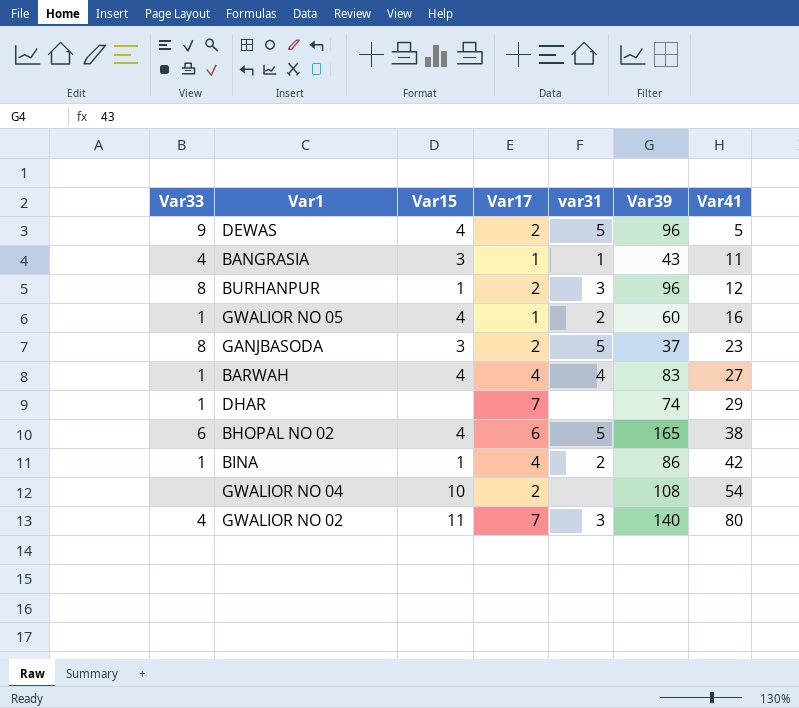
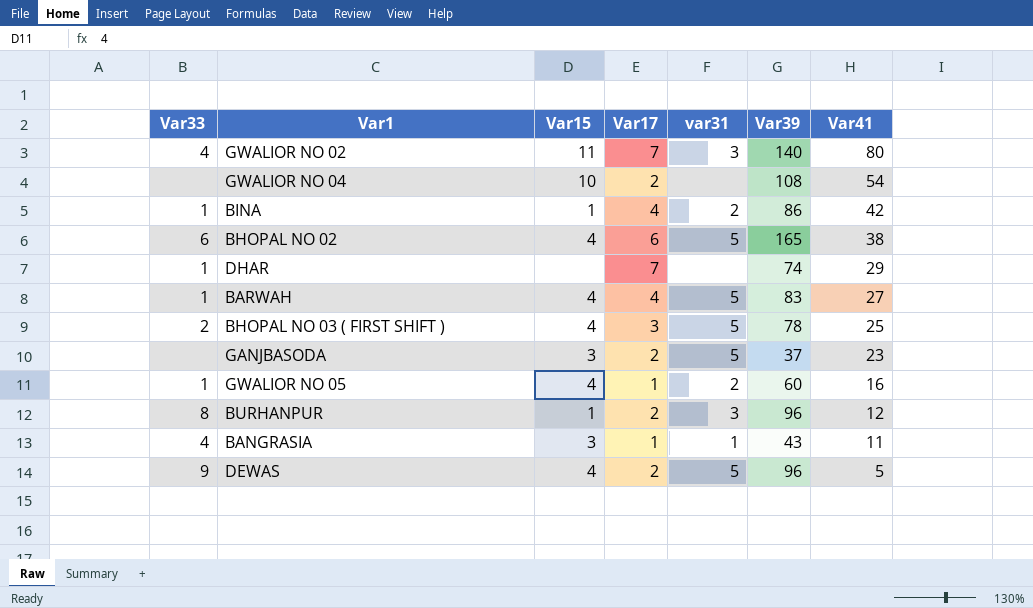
row order: Var41 ascending -> Var41 descending
BARWAH | var31: 4 -> 5
row BHOPAL NO 03 ( FIRST SHIFT ): none -> 2 | 4 | 3 | 5 | 78 | 25
GANJBASODA | Var33: 8 -> none

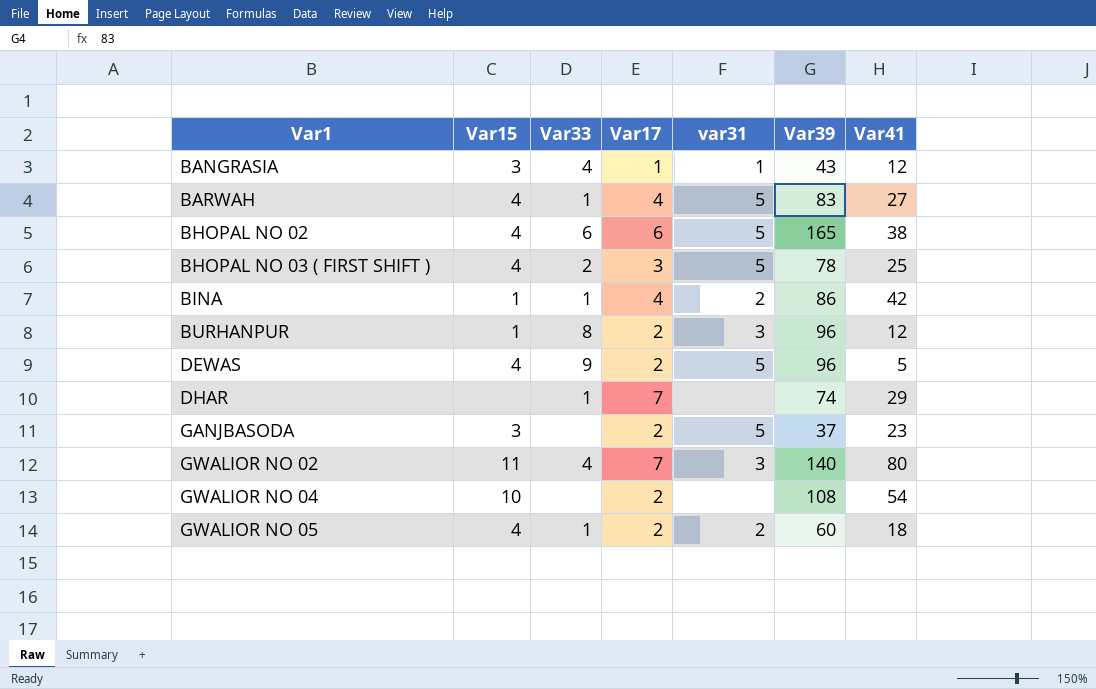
row order: Var41 descending -> Var1 ascending
column Var33 | position: 1 -> 3
BANGRASIA | Var41: 11 -> 12
GWALIOR NO 05 | Var17: 1 -> 2
GWALIOR NO 05 | Var41: 16 -> 18

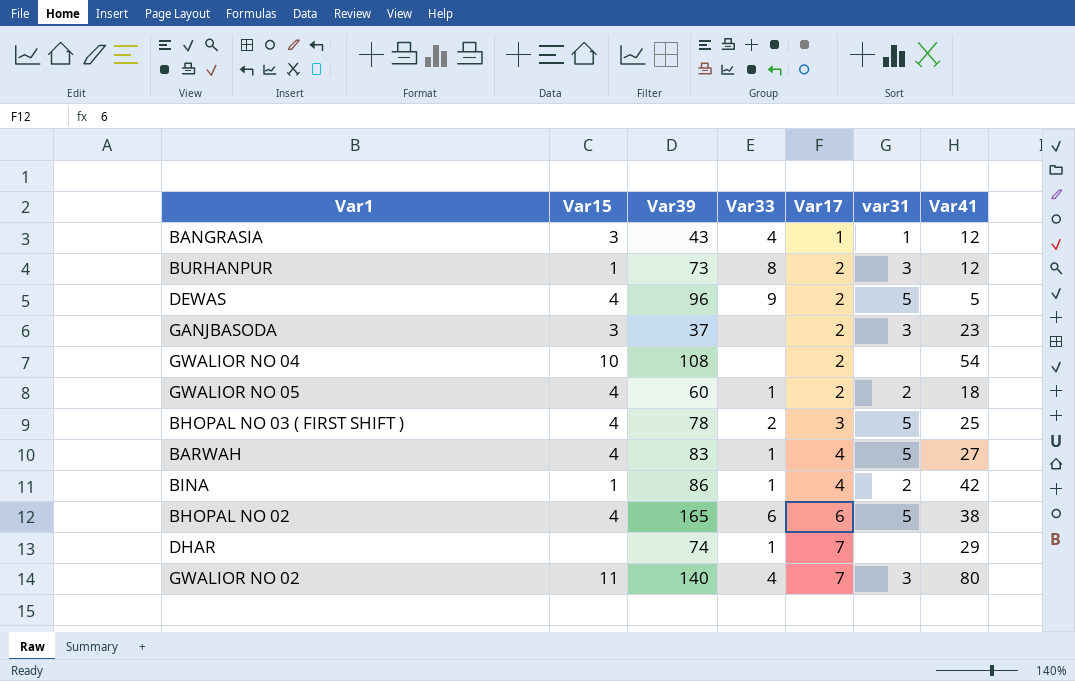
row order: Var1 ascending -> Var17 ascending
column Var39 | position: 6 -> 3
BURHANPUR | Var39: 96 -> 73
GANJBASODA | var31: 5 -> 3

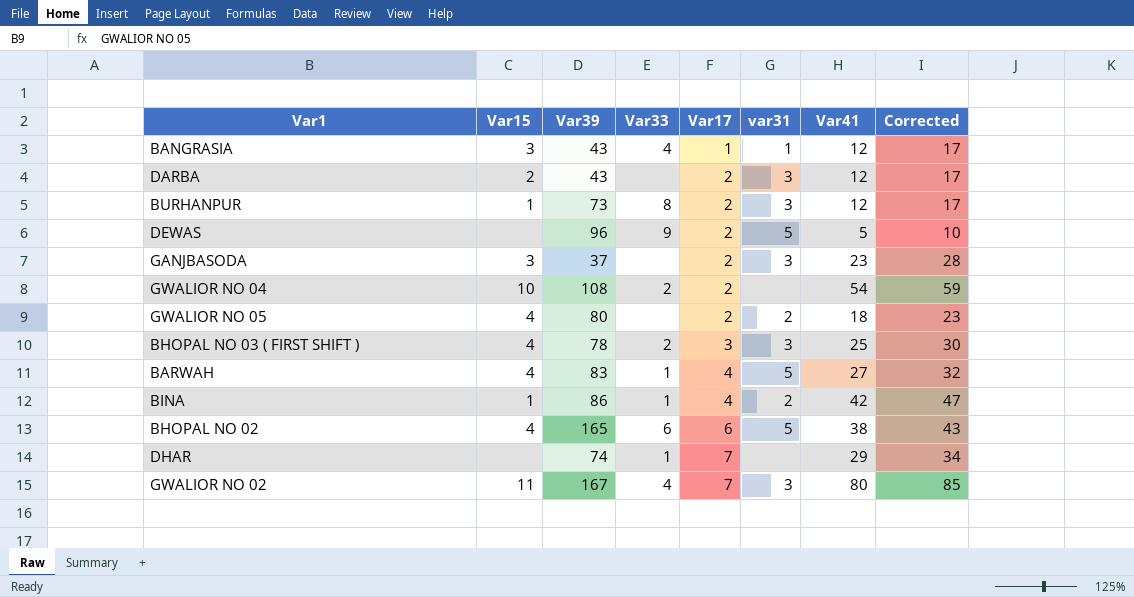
column Corrected | formula: none -> [Var41] + 5
row DARBA: none -> 2 | 43 | none | 2 | 3 | 12 | 17
DEWAS | Var15: 4 -> none
GWALIOR NO 04 | Var33: none -> 2
GWALIOR NO 05 | Var39: 60 -> 80
GWALIOR NO 05 | Var33: 1 -> none
BHOPAL NO 03 ( FIRST SHIFT ) | var31: 5 -> 3
GWALIOR NO 02 | Var39: 140 -> 167

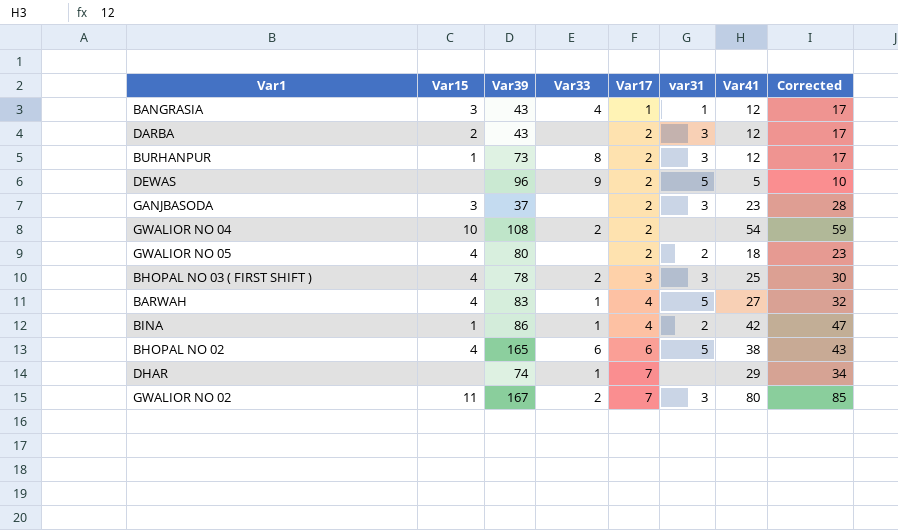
GWALIOR NO 02 | Var33: 4 -> 2

